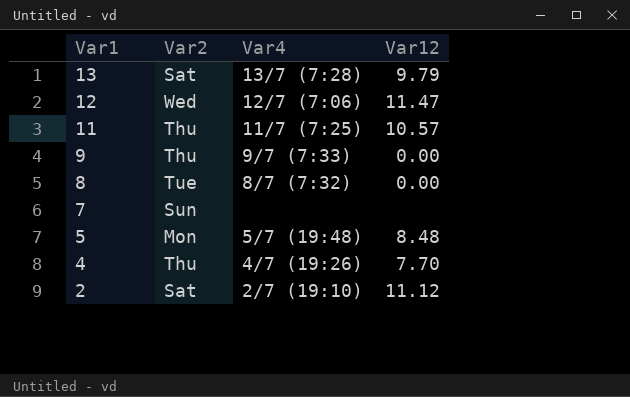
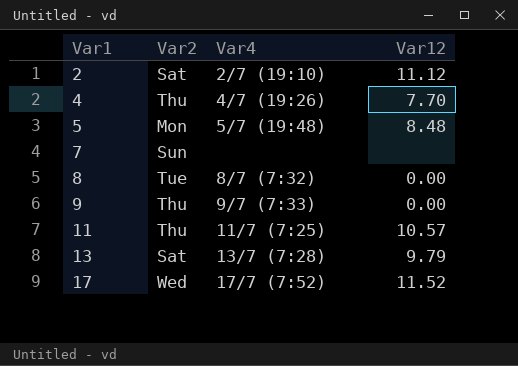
row order: Var1 descending -> Var1 ascending
row 12: Wed | 12/7 (7:06) | 11.47 -> none
row 17: none -> Wed | 17/7 (7:52) | 11.52

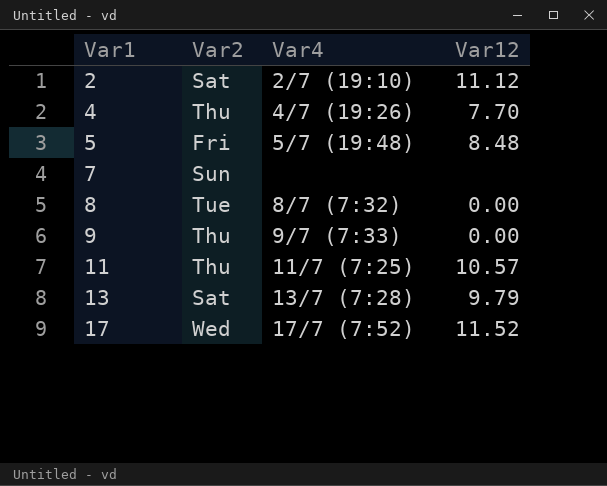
5 | Var2: Mon -> Fri

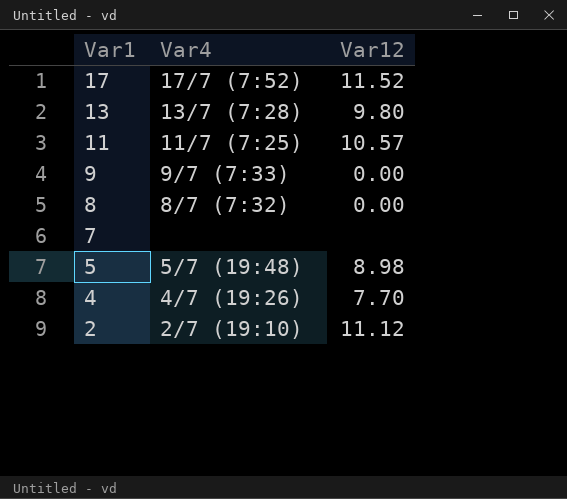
row order: Var1 ascending -> Var1 descending
column Var2 | position: 2 -> none
13 | Var12: 9.79 -> 9.80
5 | Var12: 8.48 -> 8.98

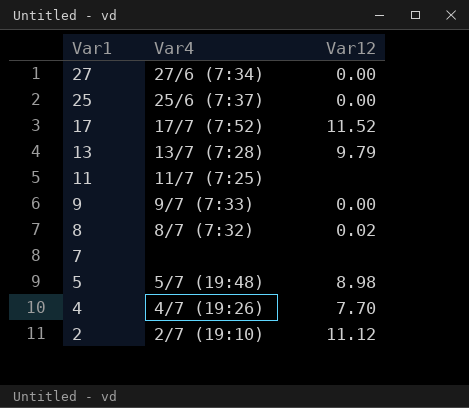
row 27: none -> 27/6 (7:34) | 0.00
row 25: none -> 25/6 (7:37) | 0.00
13 | Var12: 9.80 -> 9.79
11 | Var12: 10.57 -> none
8 | Var12: 0.00 -> 0.02

